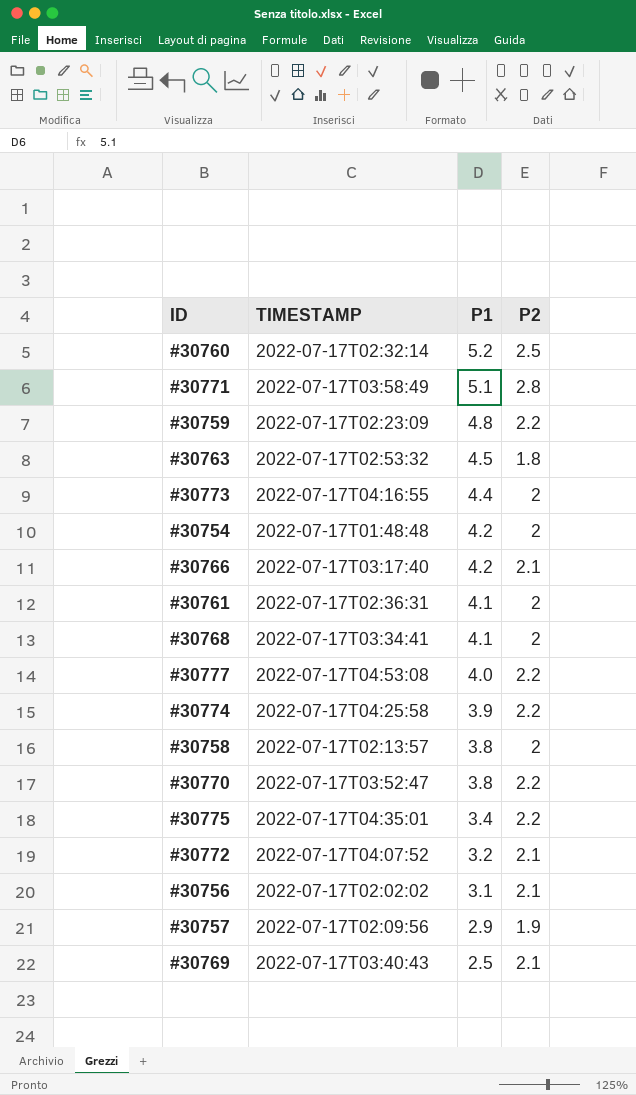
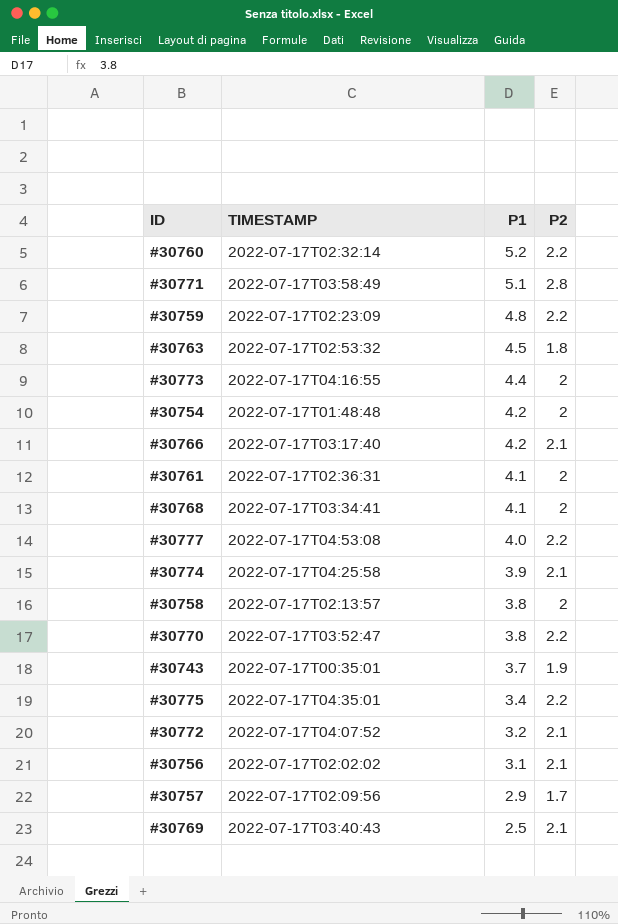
#30760 | P2: 2.5 -> 2.2
#30774 | P2: 2.2 -> 2.1
row #30743: none -> 2022-07-17T00:35:01 | 3.7 | 1.9
#30757 | P2: 1.9 -> 1.7

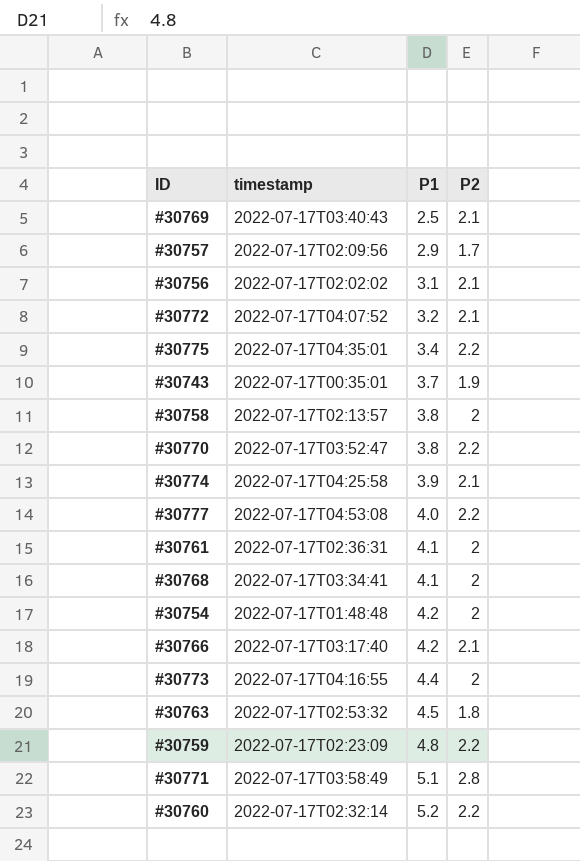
row order: P1 descending -> P1 ascending
column name: TIMESTAMP -> timestamp

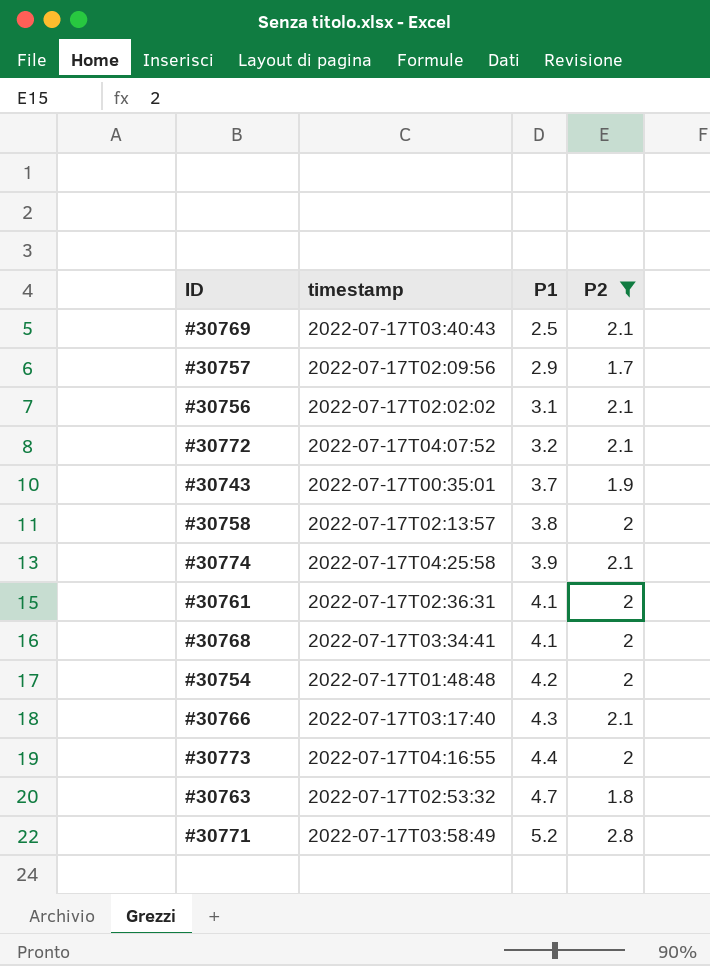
filter: none -> P2 != 2.2
#30766 | P1: 4.2 -> 4.3
#30763 | P1: 4.5 -> 4.7
#30771 | P1: 5.1 -> 5.2

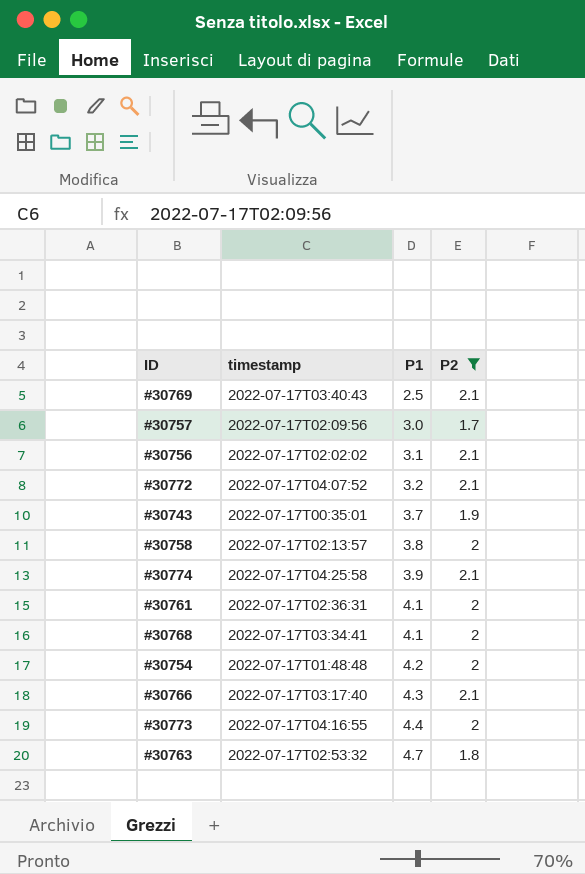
row #30771: 2022-07-17T03:58:49 | 5.2 | 2.8 -> none
#30757 | P1: 2.9 -> 3.0

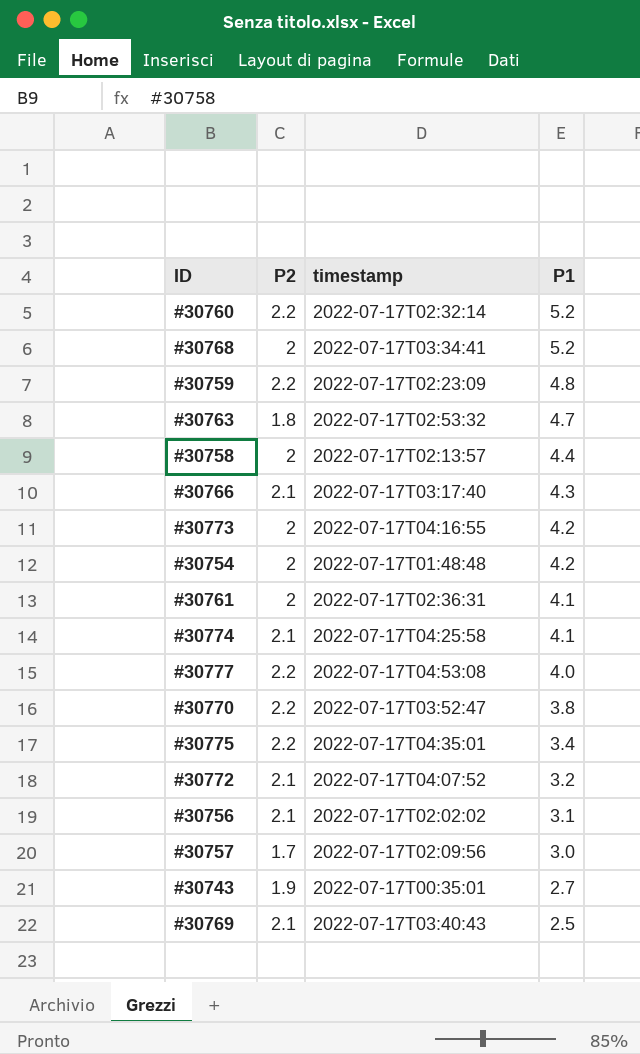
filter: P2 != 2.2 -> none
row order: P1 ascending -> P1 descending
column P2 | position: 4 -> 2
#30768 | P1: 4.1 -> 5.2
#30758 | P1: 3.8 -> 4.4
#30773 | P1: 4.4 -> 4.2
#30774 | P1: 3.9 -> 4.1
#30743 | P1: 3.7 -> 2.7

